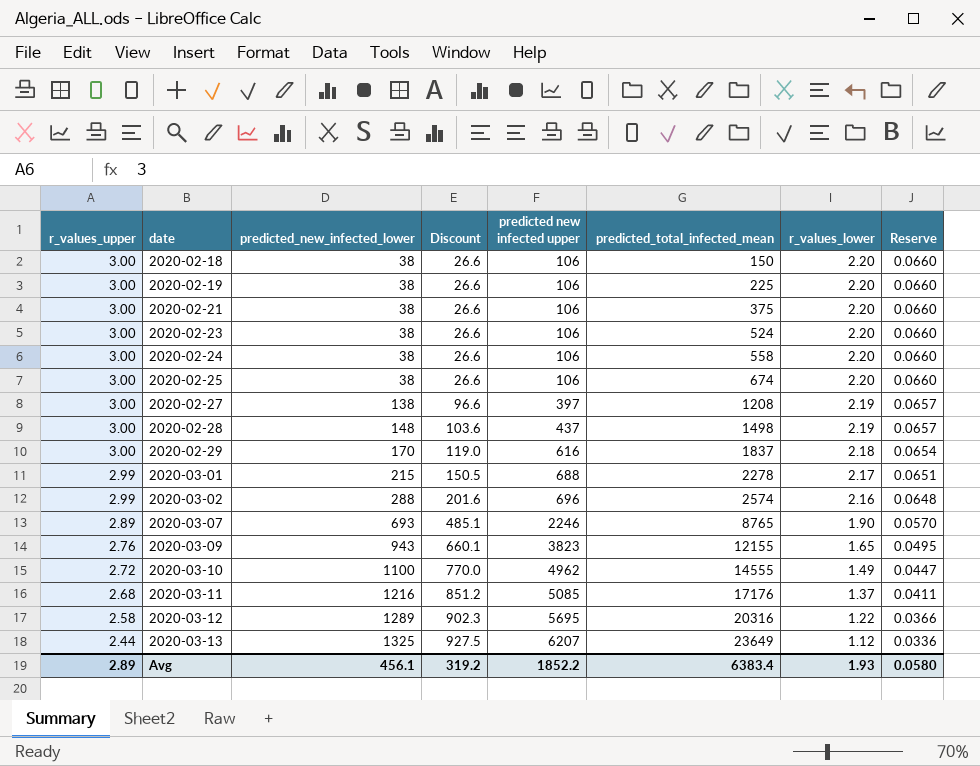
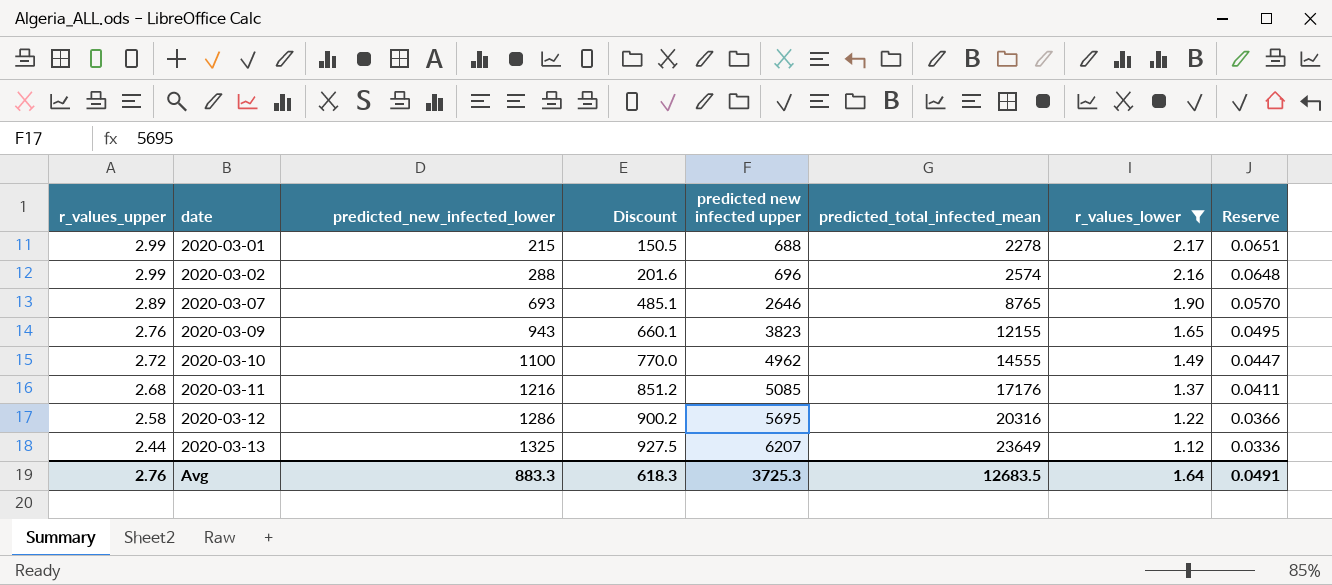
filter: none -> r_values_lower <= 2.17
2020-03-07 | predicted new infected upper: 2246 -> 2646
2020-03-12 | predicted_new_infected_lower: 1289 -> 1286
2020-03-12 | Discount: 902.3 -> 900.2
Avg | r_values_upper: 2.89 -> 2.76
Avg | predicted_new_infected_lower: 456.1 -> 883.3
Avg | Discount: 319.2 -> 618.3
Avg | predicted new infected upper: 1852.2 -> 3725.3
Avg | predicted_total_infected_mean: 6383.4 -> 12683.5
Avg | r_values_lower: 1.93 -> 1.64
Avg | Reserve: 0.0580 -> 0.0491

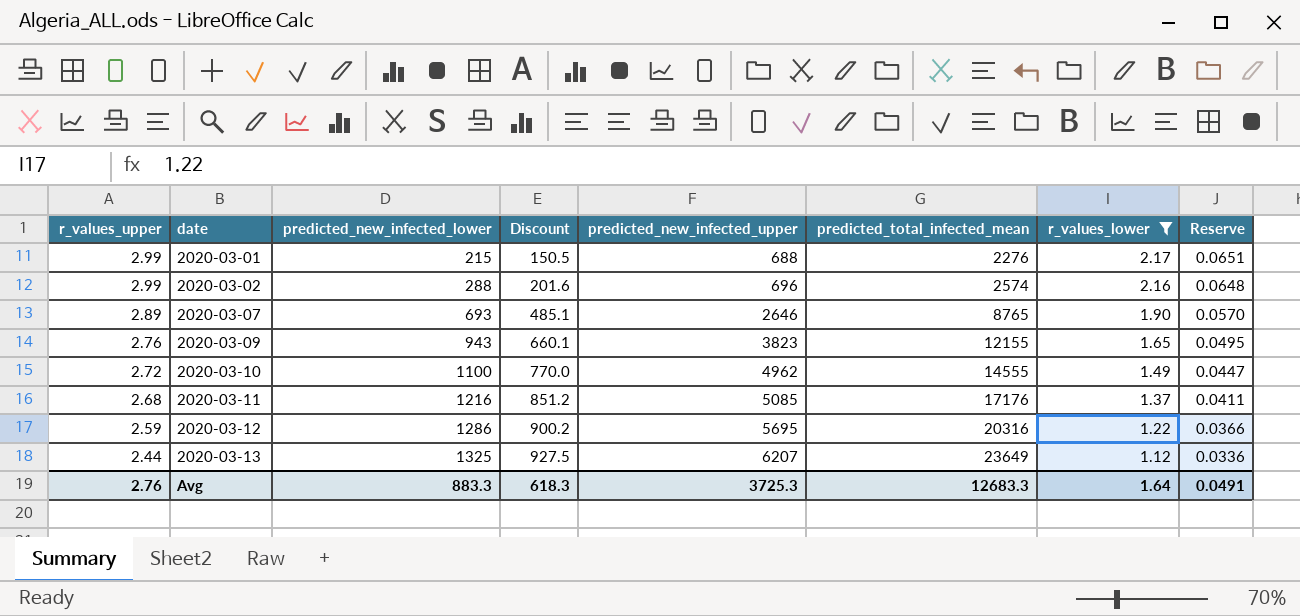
column name: predicted new infected upper -> predicted_new_infected_upper
2020-03-01 | predicted_total_infected_mean: 2278 -> 2276
2020-03-12 | r_values_upper: 2.58 -> 2.59
Avg | predicted_total_infected_mean: 12683.5 -> 12683.3

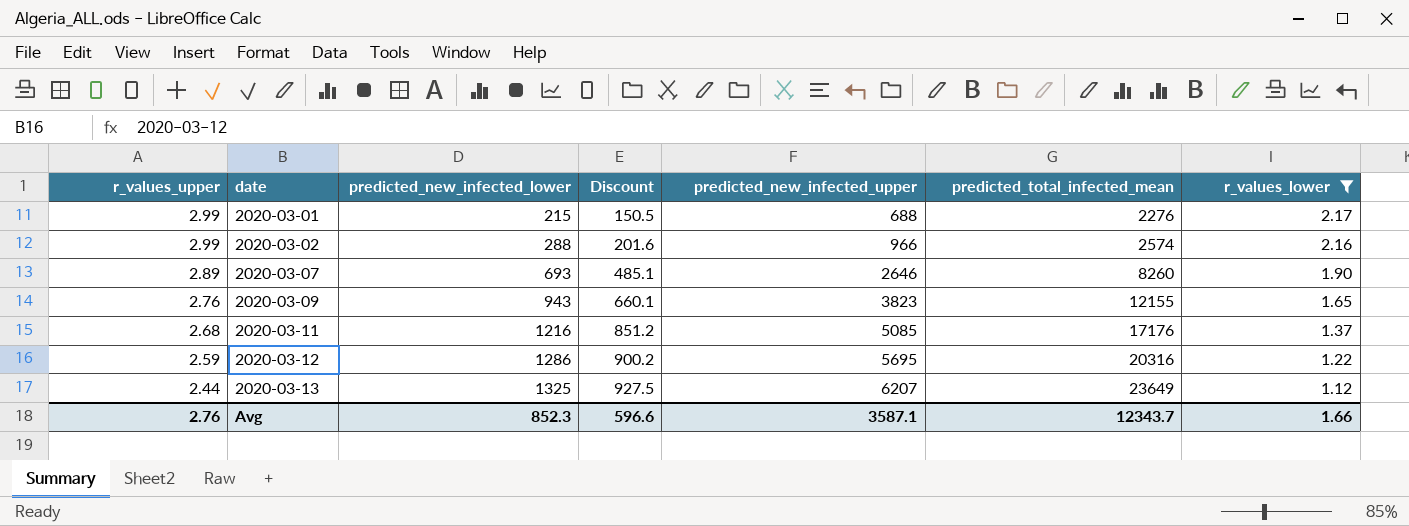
column Reserve | formula: [r_values_lower] * 0.03 -> none
row 2020-03-10: 2.72 | 1100 | 770.0 | 4962 | 14555 | 1.49 | 0.0447 -> none
2020-03-02 | predicted_new_infected_upper: 696 -> 966
2020-03-07 | predicted_total_infected_mean: 8765 -> 8260
Avg | predicted_new_infected_lower: 883.3 -> 852.3
Avg | Discount: 618.3 -> 596.6
Avg | predicted_new_infected_upper: 3725.3 -> 3587.1
Avg | predicted_total_infected_mean: 12683.3 -> 12343.7
Avg | r_values_lower: 1.64 -> 1.66

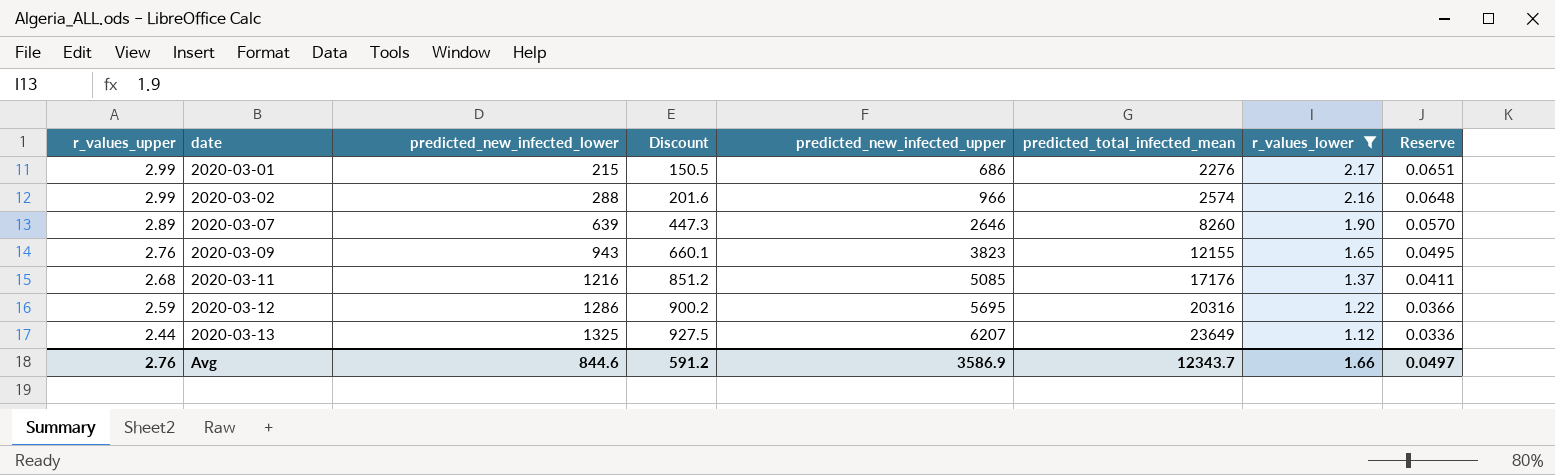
column Reserve | formula: none -> [r_values_lower] * 0.03
2020-03-01 | predicted_new_infected_upper: 688 -> 686
2020-03-07 | predicted_new_infected_lower: 693 -> 639
2020-03-07 | Discount: 485.1 -> 447.3
Avg | predicted_new_infected_lower: 852.3 -> 844.6
Avg | Discount: 596.6 -> 591.2
Avg | predicted_new_infected_upper: 3587.1 -> 3586.9

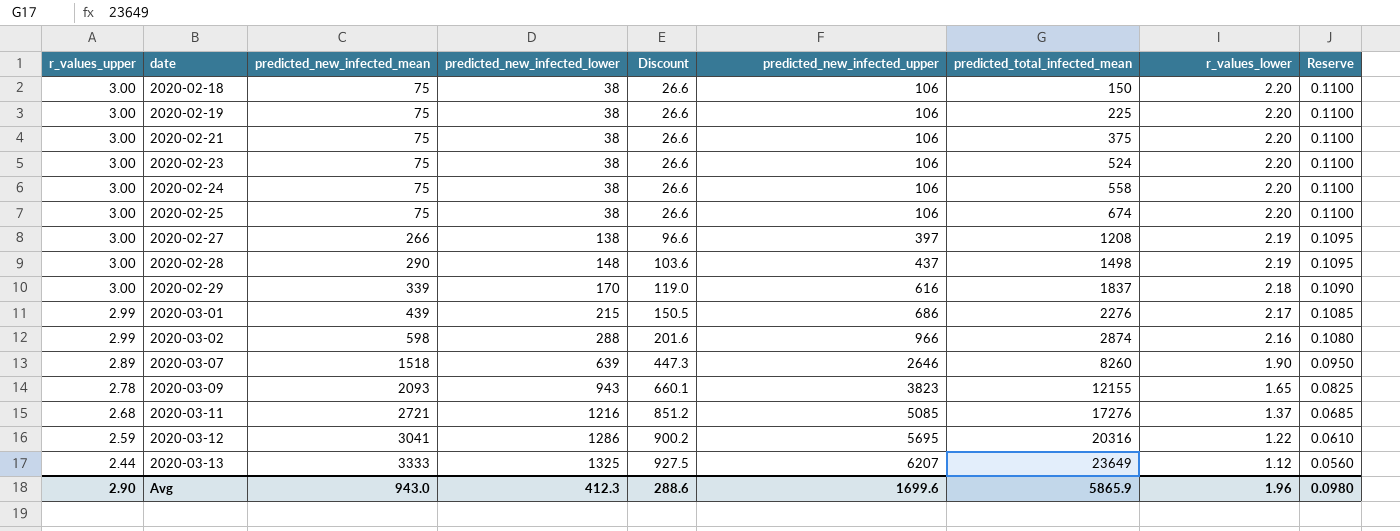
filter: r_values_lower <= 2.17 -> none
column predicted_new_infected_mean | position: none -> 3
column Reserve | formula: [r_values_lower] * 0.03 -> [r_values_lower] * 0.05
2020-03-02 | predicted_total_infected_mean: 2574 -> 2874
2020-03-09 | r_values_upper: 2.76 -> 2.78
2020-03-11 | predicted_total_infected_mean: 17176 -> 17276
Avg | r_values_upper: 2.76 -> 2.90
Avg | predicted_new_infected_lower: 844.6 -> 412.3
Avg | Discount: 591.2 -> 288.6
Avg | predicted_new_infected_upper: 3586.9 -> 1699.6
Avg | predicted_total_infected_mean: 12343.7 -> 5865.9
Avg | r_values_lower: 1.66 -> 1.96
Avg | Reserve: 0.0497 -> 0.0980

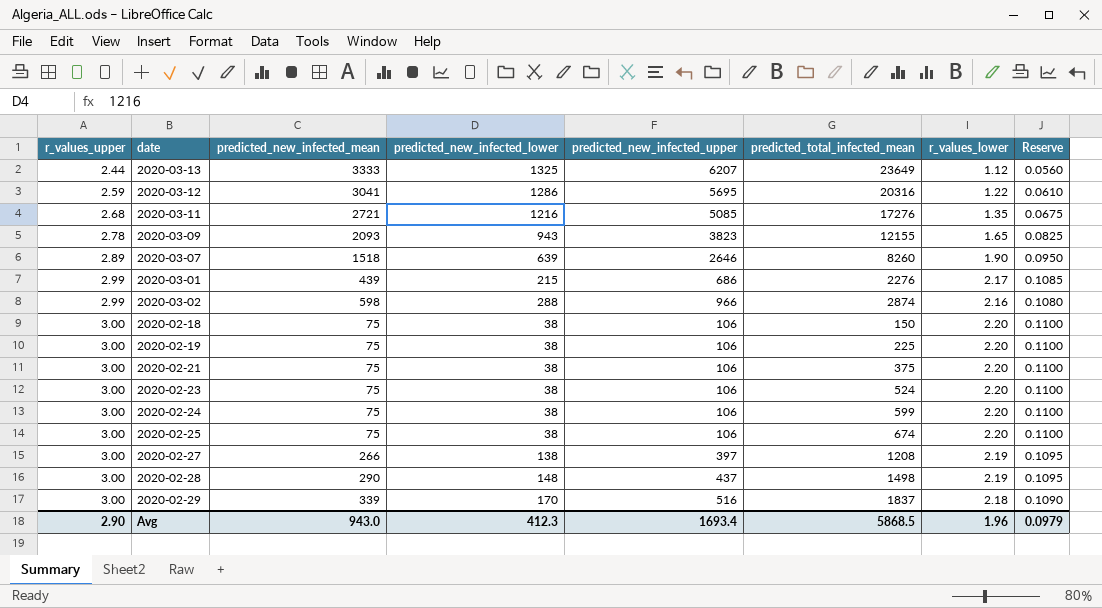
row order: r_values_upper descending -> r_values_upper ascending
column Discount | formula: [predicted_new_infected_lower] * 0.7 -> none
2020-03-11 | r_values_lower: 1.37 -> 1.35
2020-03-11 | Reserve: 0.0685 -> 0.0675
2020-02-24 | predicted_total_infected_mean: 558 -> 599
2020-02-29 | predicted_new_infected_upper: 616 -> 516
Avg | predicted_new_infected_upper: 1699.6 -> 1693.4
Avg | predicted_total_infected_mean: 5865.9 -> 5868.5
Avg | Reserve: 0.0980 -> 0.0979

